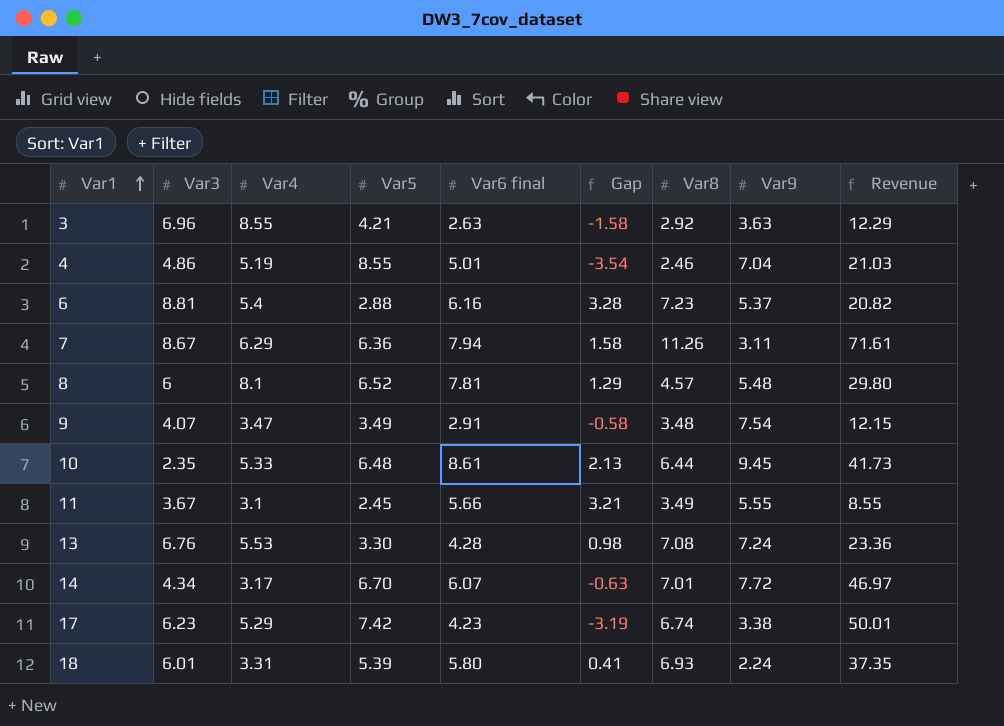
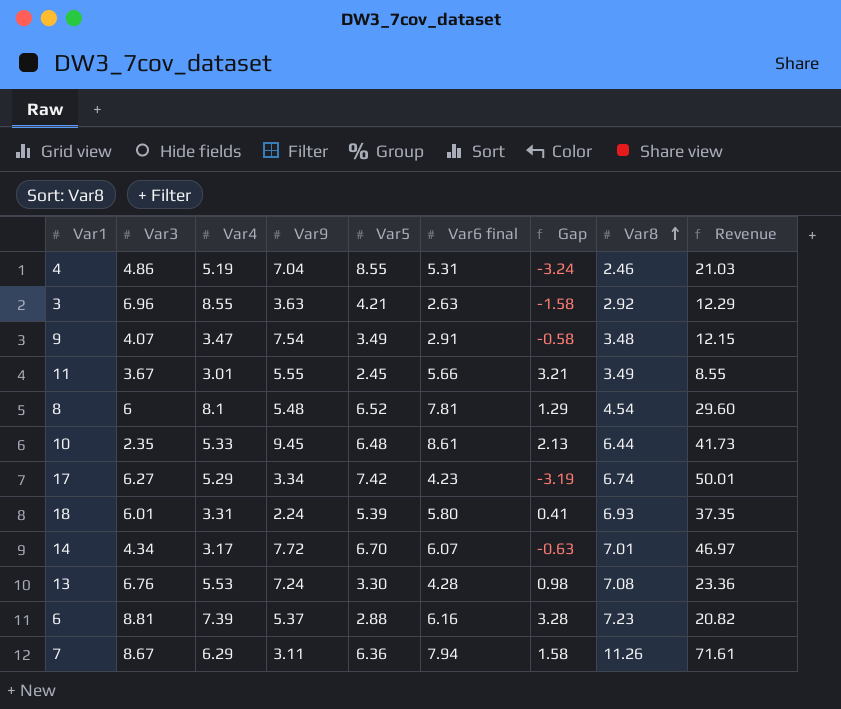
row order: Var1 ascending -> Var8 ascending
column Var9 | position: 8 -> 4
4 | Var6 final: 5.01 -> 5.31
4 | Gap: -3.54 -> -3.24
11 | Var4: 3.1 -> 3.01
8 | Var8: 4.57 -> 4.54
8 | Revenue: 29.80 -> 29.60
17 | Var3: 6.23 -> 6.27
17 | Var9: 3.38 -> 3.34
6 | Var4: 5.4 -> 7.39

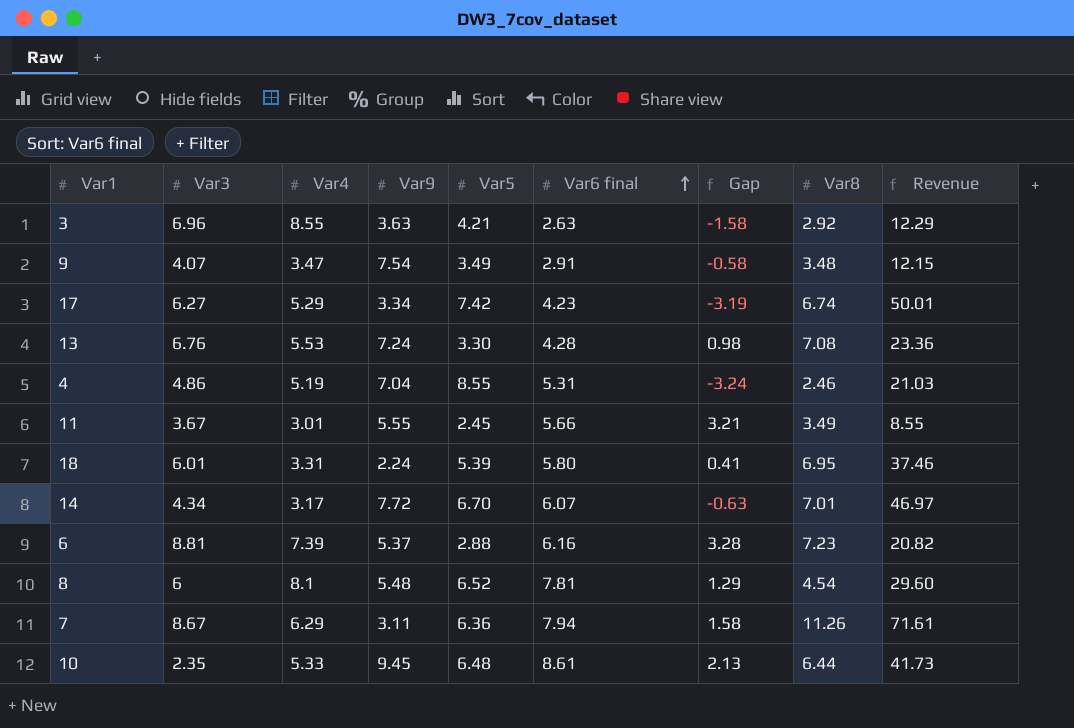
row order: Var8 ascending -> Var6 final ascending
18 | Var8: 6.93 -> 6.95
18 | Revenue: 37.35 -> 37.46

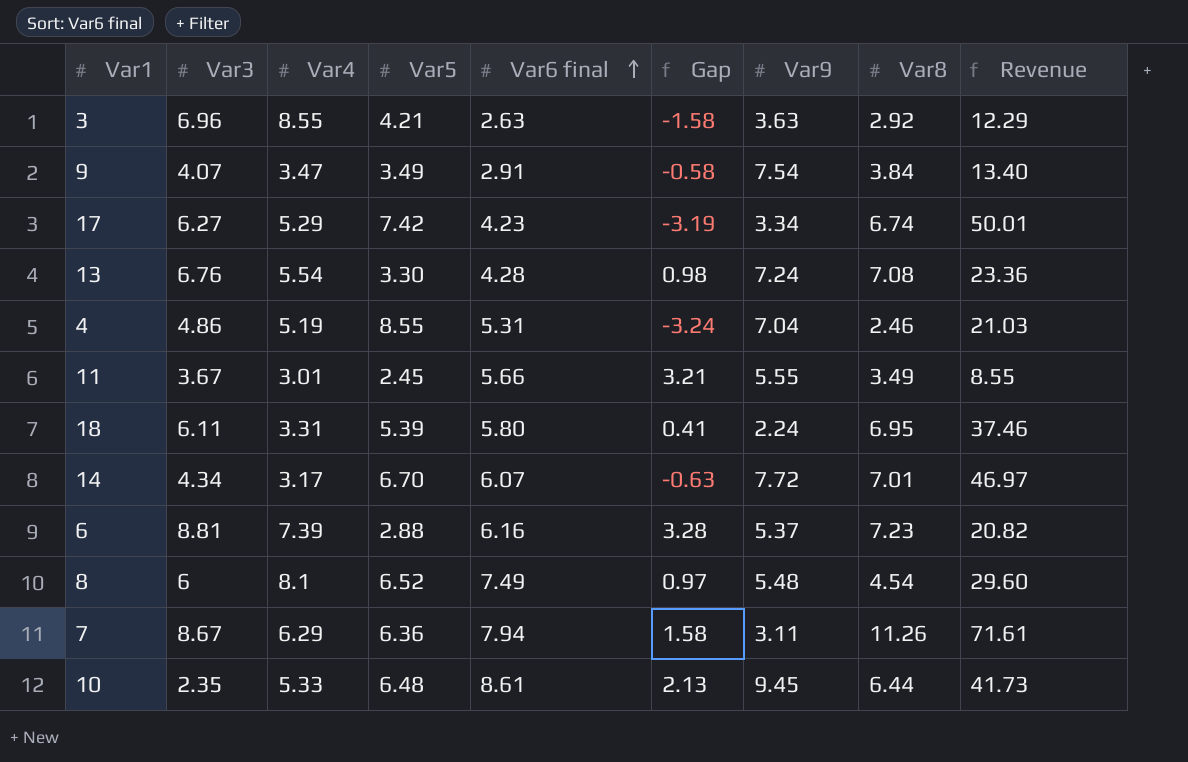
column Var9 | position: 4 -> 7
9 | Var8: 3.48 -> 3.84
9 | Revenue: 12.15 -> 13.40
13 | Var4: 5.53 -> 5.54
18 | Var3: 6.01 -> 6.11
8 | Var6 final: 7.81 -> 7.49
8 | Gap: 1.29 -> 0.97

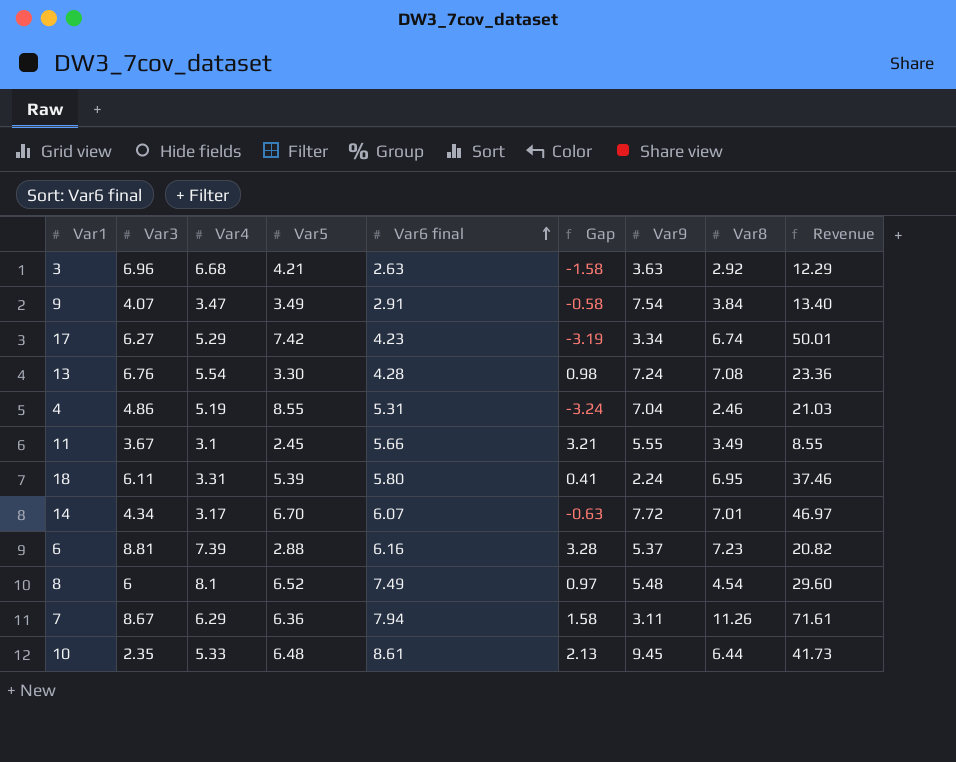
3 | Var4: 8.55 -> 6.68
11 | Var4: 3.01 -> 3.1

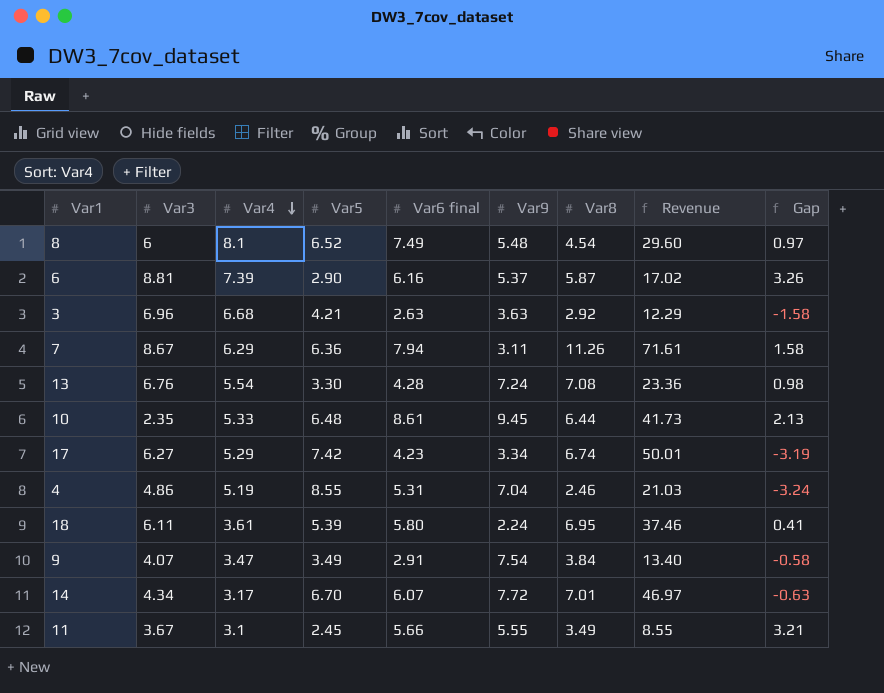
row order: Var6 final ascending -> Var4 descending
column Gap | position: 6 -> 9
6 | Var5: 2.88 -> 2.90
6 | Var8: 7.23 -> 5.87
6 | Revenue: 20.82 -> 17.02
6 | Gap: 3.28 -> 3.26
18 | Var4: 3.31 -> 3.61

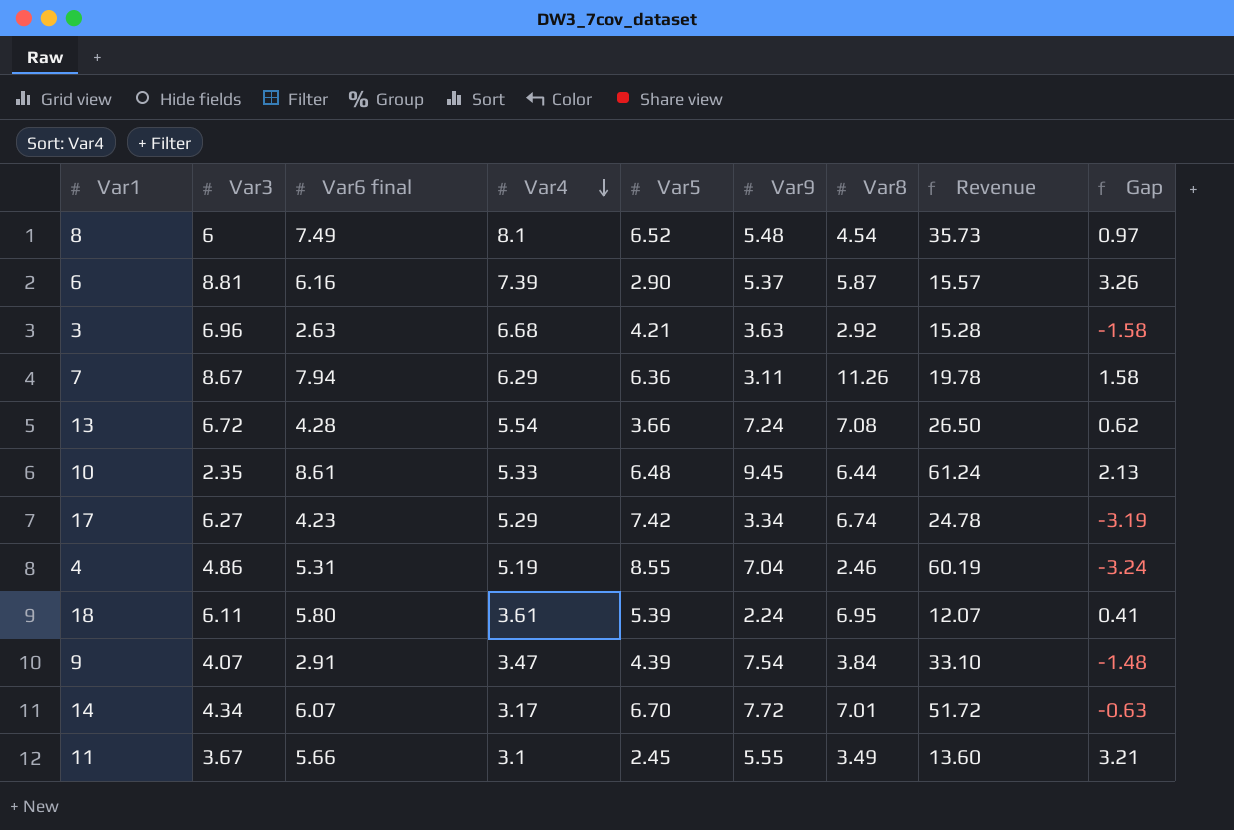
column Var6 final | position: 5 -> 3
column Revenue | formula: [Var5] * [Var8] -> [Var5] * [Var9]
13 | Var3: 6.76 -> 6.72
13 | Var5: 3.30 -> 3.66
13 | Gap: 0.98 -> 0.62
9 | Var5: 3.49 -> 4.39
9 | Gap: -0.58 -> -1.48

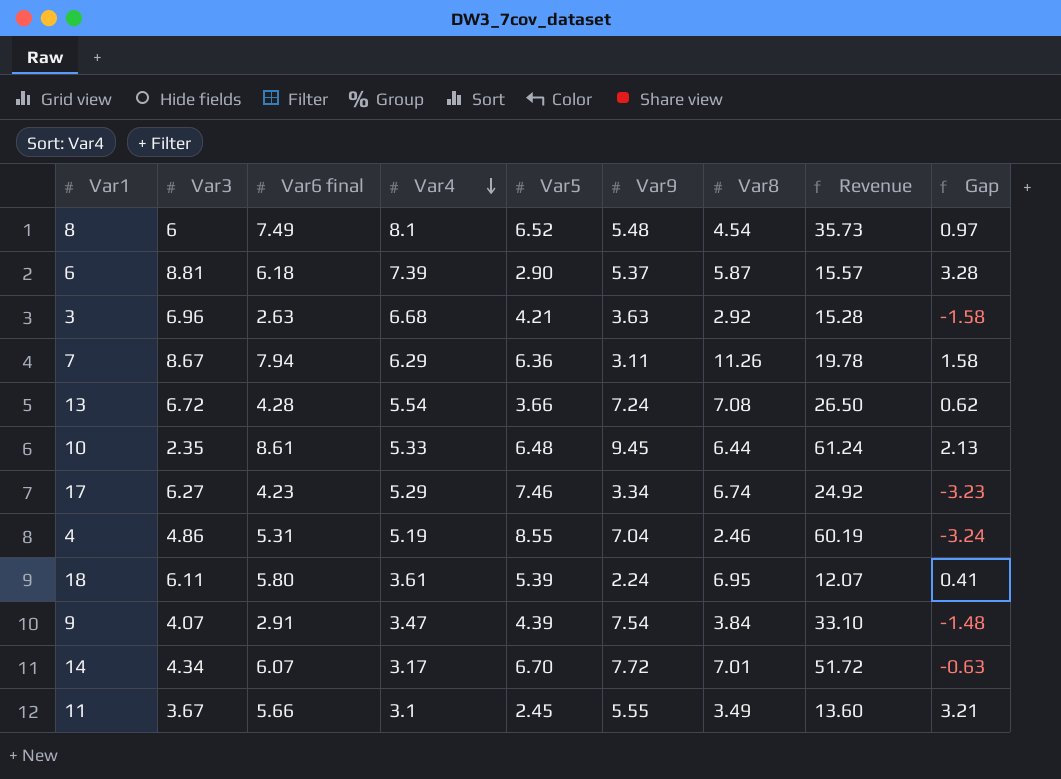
6 | Var6 final: 6.16 -> 6.18
6 | Gap: 3.26 -> 3.28
17 | Var5: 7.42 -> 7.46
17 | Revenue: 24.78 -> 24.92
17 | Gap: -3.19 -> -3.23

